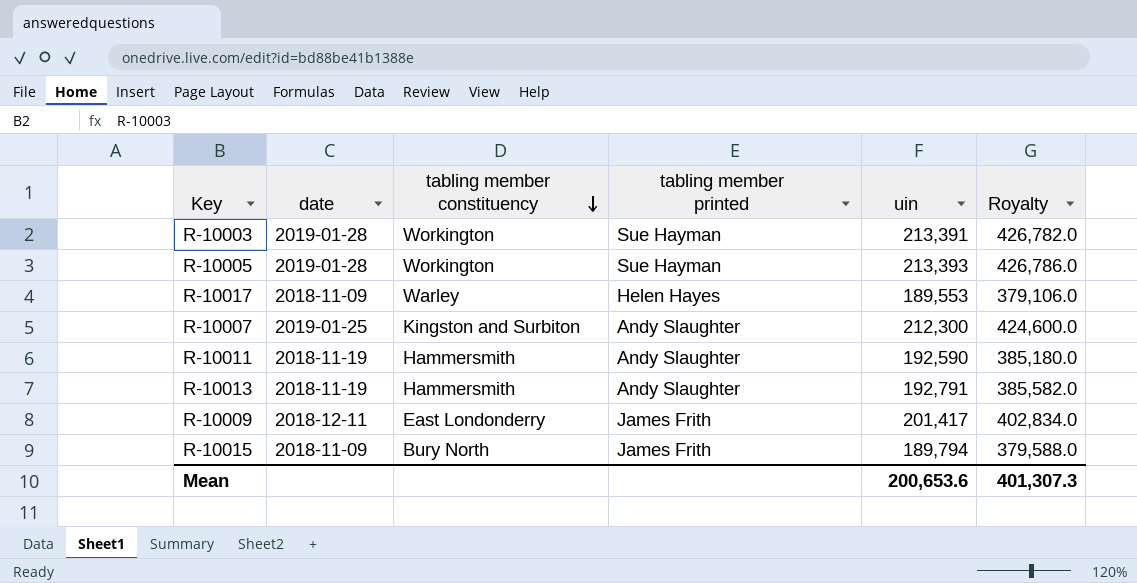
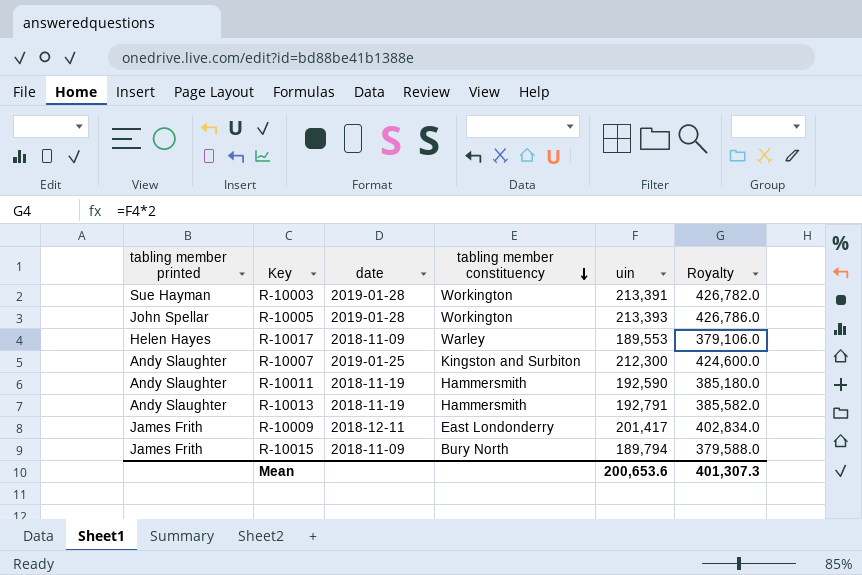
column tabling member printed | position: 4 -> 1
R-10005 | tabling member printed: Sue Hayman -> John Spellar

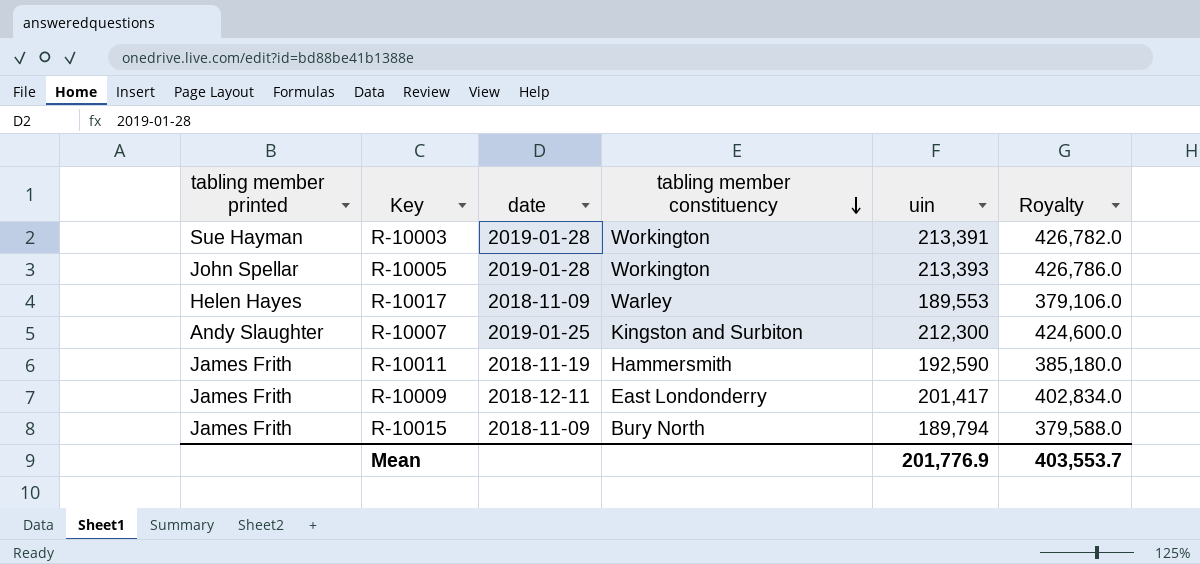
row R-10013: Andy Slaughter | 2018-11-19 | Hammersmith | 192,791 | 385,582.0 -> none
R-10011 | tabling member printed: Andy Slaughter -> James Frith
Mean | uin: 200,653.6 -> 201,776.9
Mean | Royalty: 401,307.3 -> 403,553.7

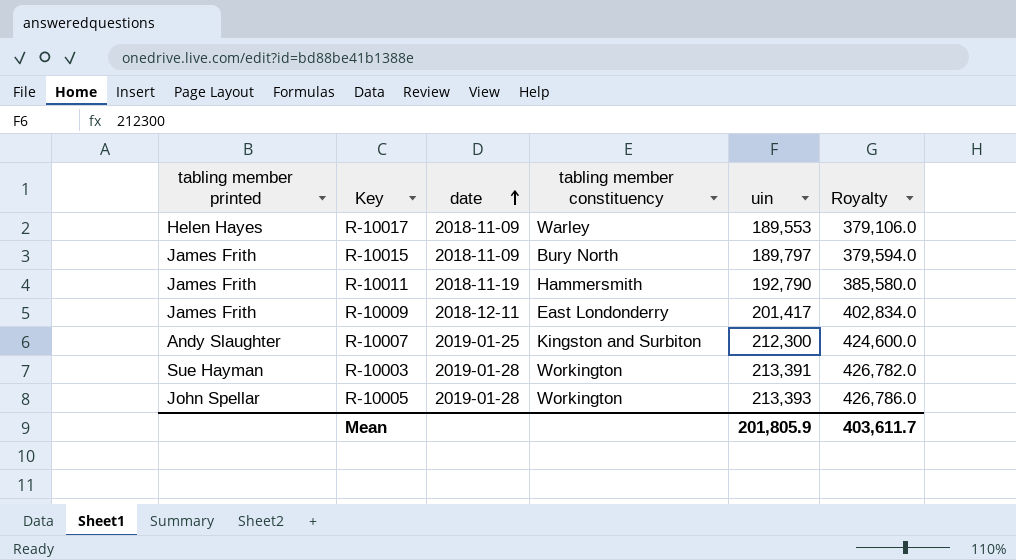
row order: tabling member constituency descending -> date ascending
R-10015 | uin: 189,794 -> 189,797
R-10015 | Royalty: 379,588.0 -> 379,594.0
R-10011 | uin: 192,590 -> 192,790
R-10011 | Royalty: 385,180.0 -> 385,580.0
Mean | uin: 201,776.9 -> 201,805.9
Mean | Royalty: 403,553.7 -> 403,611.7

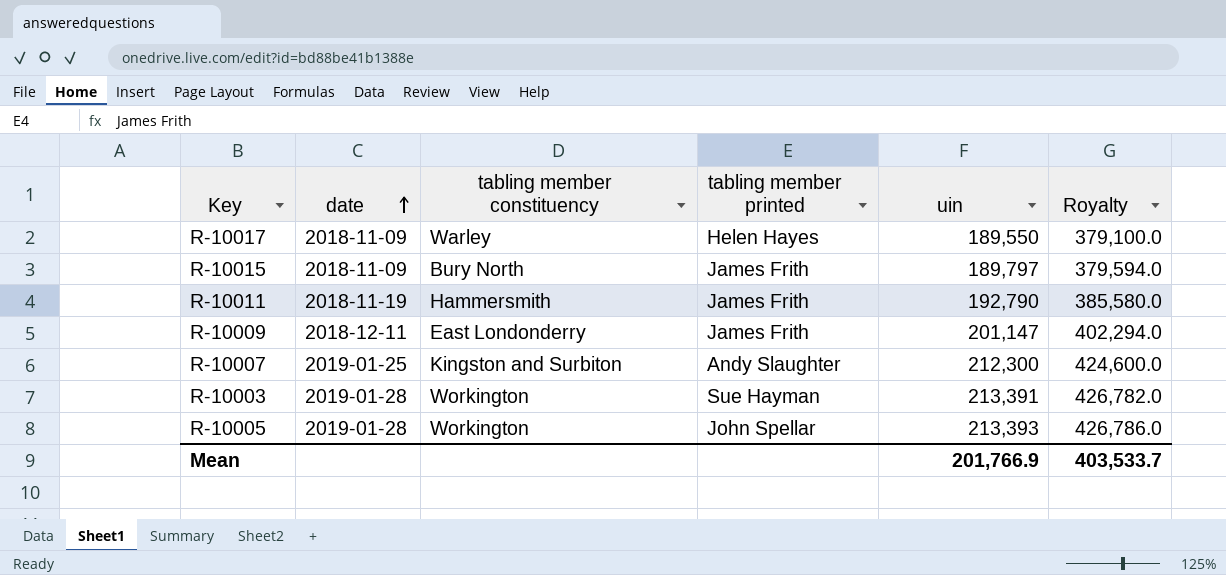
column tabling member printed | position: 1 -> 4
R-10017 | uin: 189,553 -> 189,550
R-10017 | Royalty: 379,106.0 -> 379,100.0
R-10009 | uin: 201,417 -> 201,147
R-10009 | Royalty: 402,834.0 -> 402,294.0
Mean | uin: 201,805.9 -> 201,766.9
Mean | Royalty: 403,611.7 -> 403,533.7

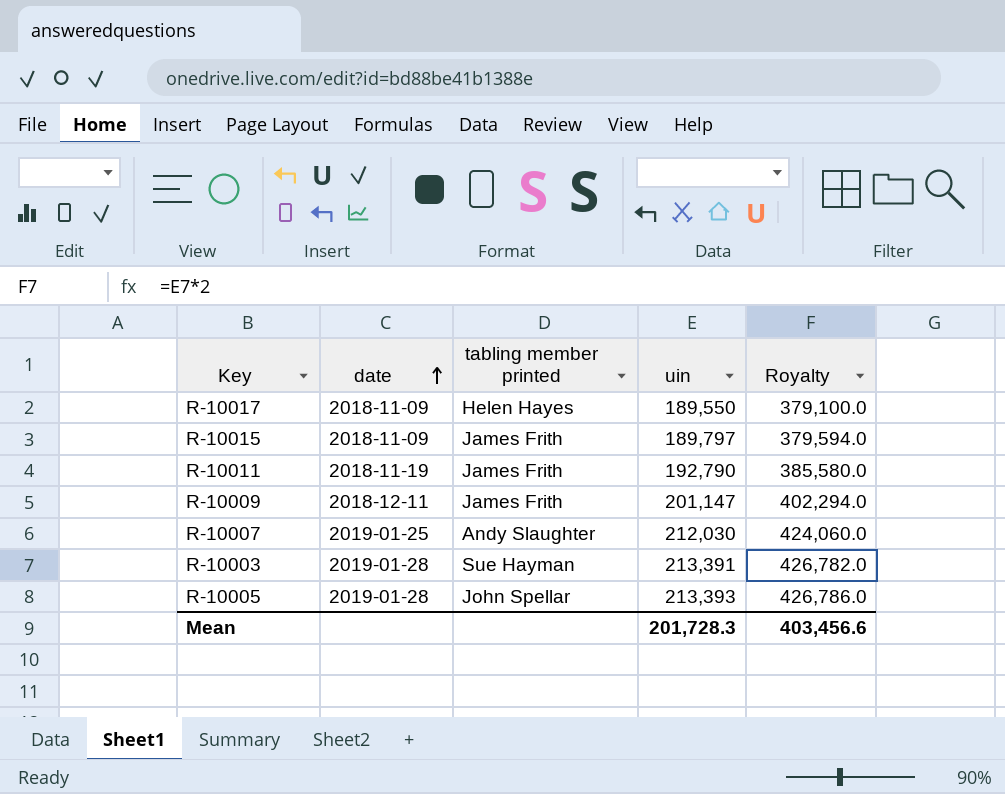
column tabling member constituency | position: 3 -> none
R-10007 | uin: 212,300 -> 212,030
R-10007 | Royalty: 424,600.0 -> 424,060.0
Mean | uin: 201,766.9 -> 201,728.3
Mean | Royalty: 403,533.7 -> 403,456.6

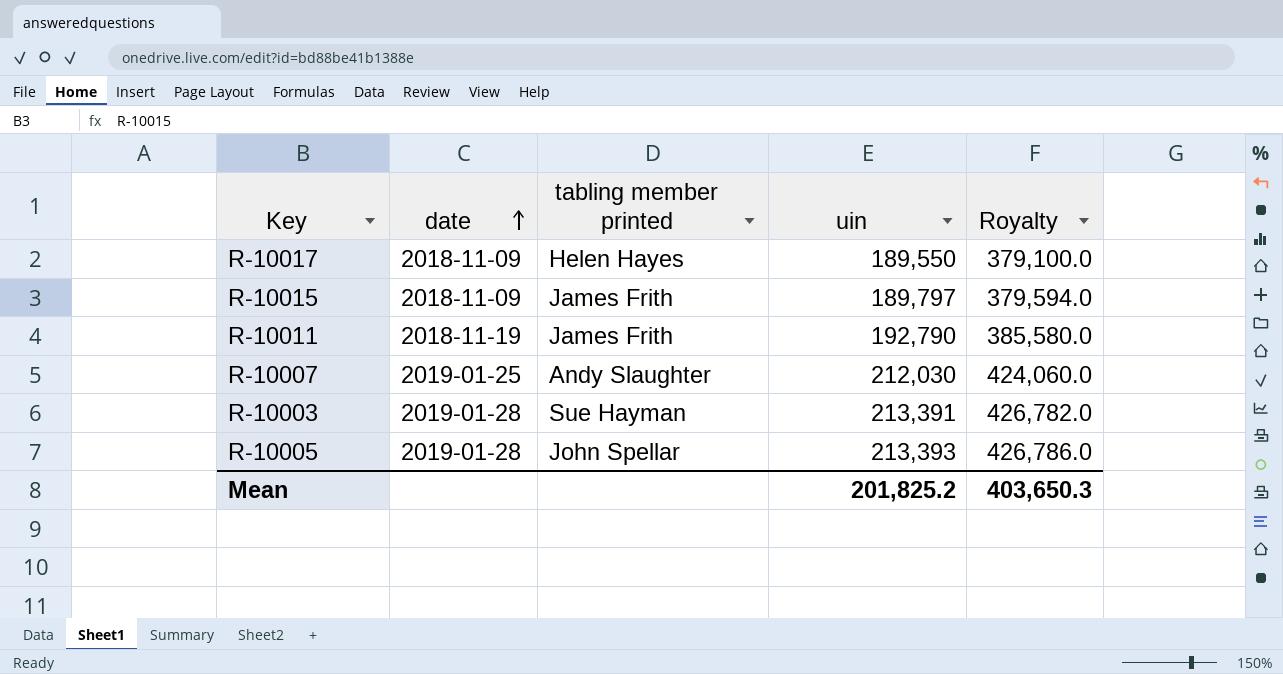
row R-10009: 2018-12-11 | James Frith | 201,147 | 402,294.0 -> none
Mean | uin: 201,728.3 -> 201,825.2
Mean | Royalty: 403,456.6 -> 403,650.3

